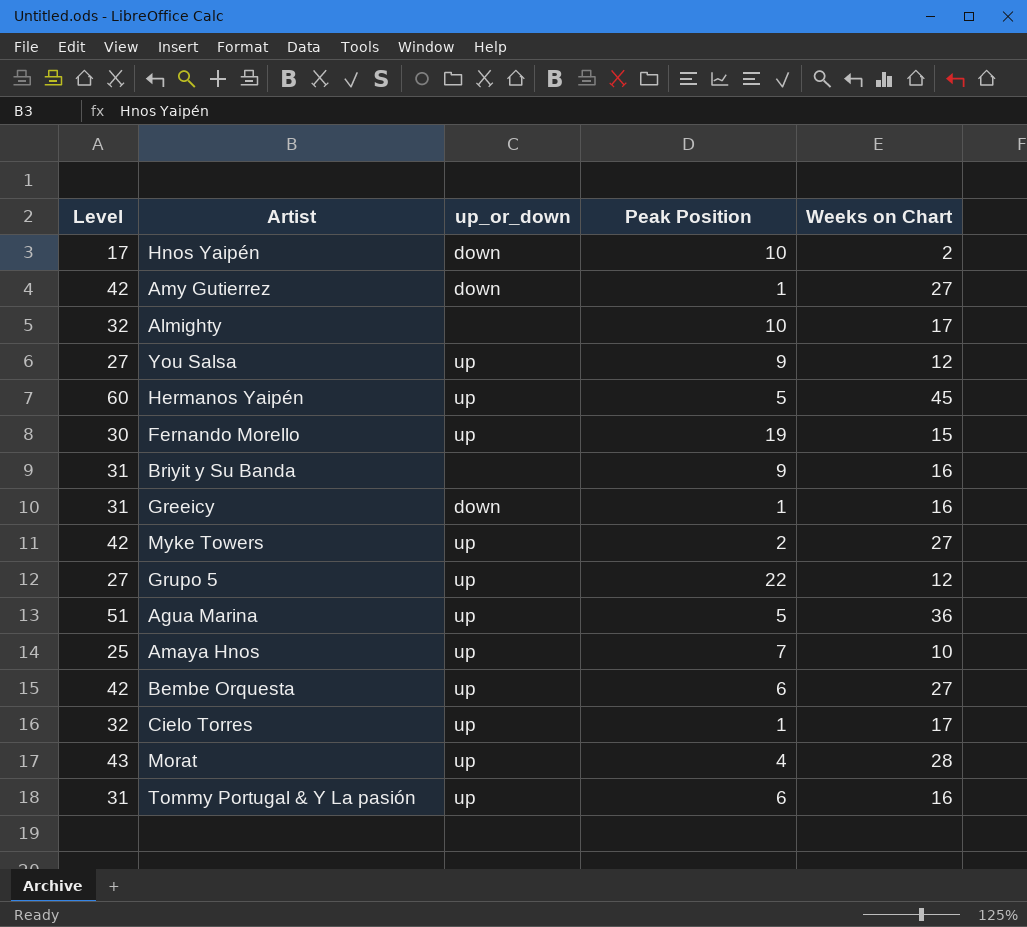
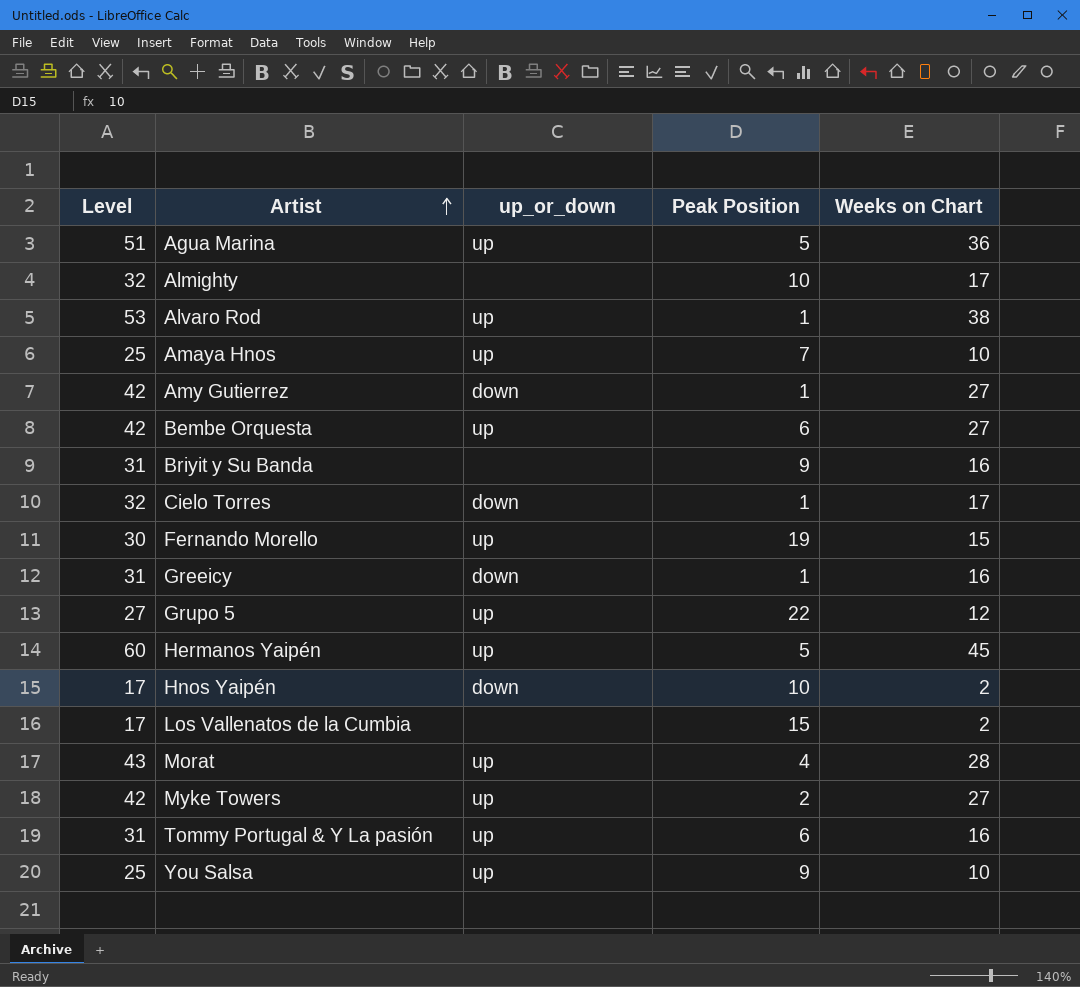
row order: none -> Artist ascending
row Alvaro Rod: none -> 53 | up | 1 | 38
Cielo Torres | up_or_down: up -> down
row Los Vallenatos de la Cumbia: none -> 17 | none | 15 | 2
You Salsa | Level: 27 -> 25
You Salsa | Weeks on Chart: 12 -> 10

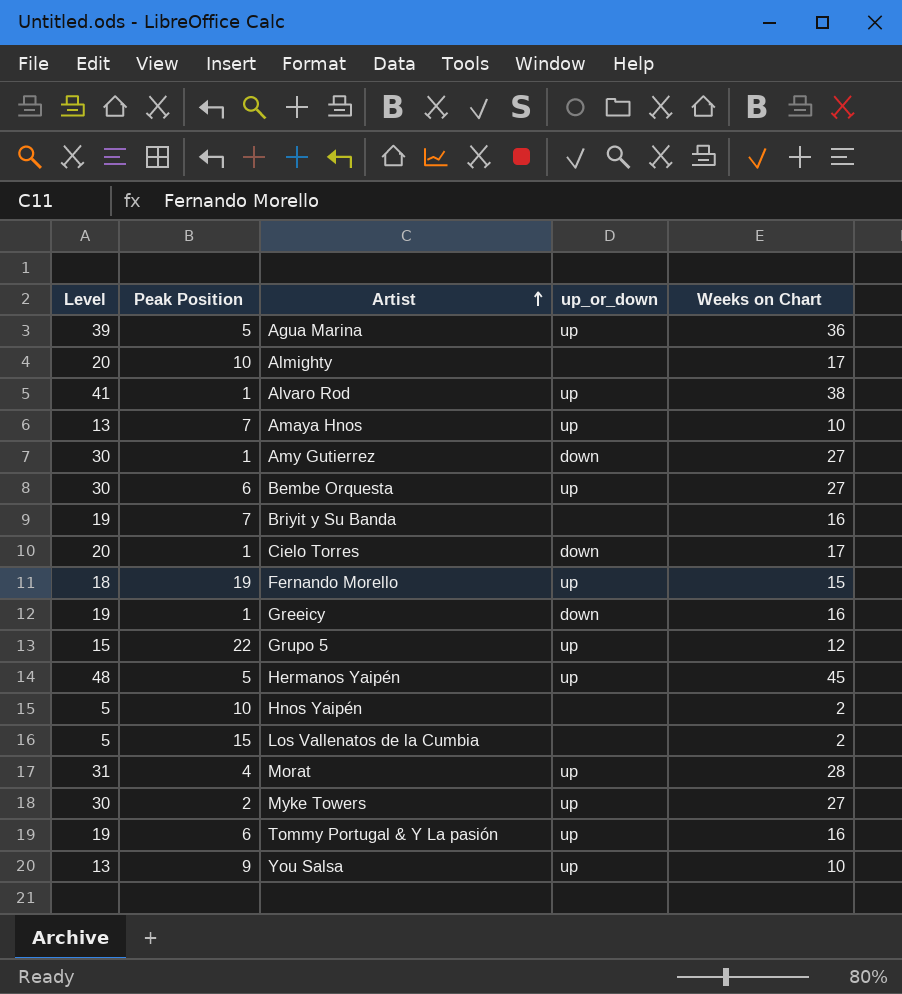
column Level | formula: [Weeks on Chart] + 15 -> [Weeks on Chart] + 3
column Peak Position | position: 4 -> 2
Briyit y Su Banda | Peak Position: 9 -> 7
Hnos Yaipén | up_or_down: down -> none

